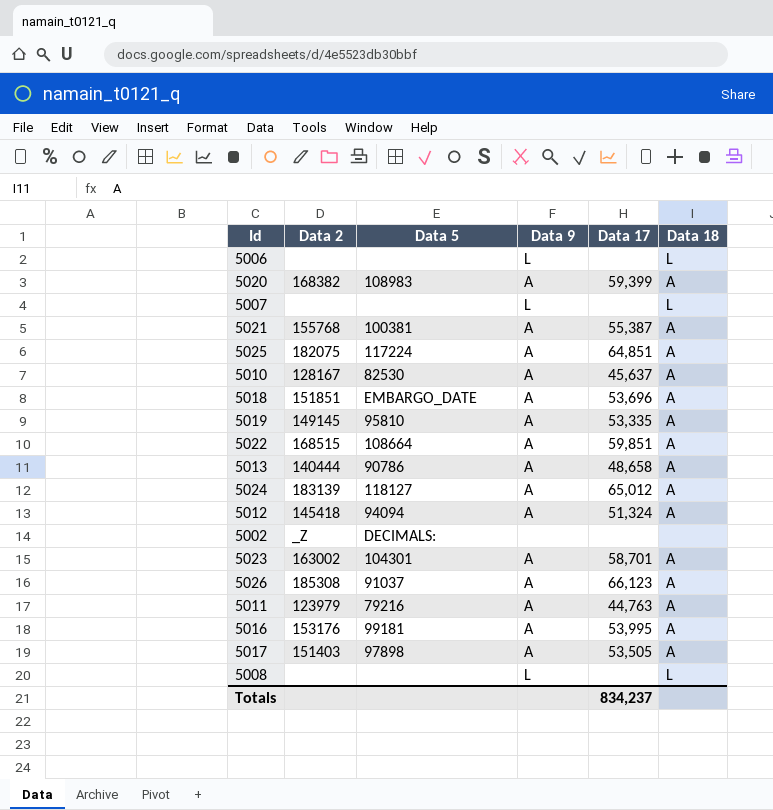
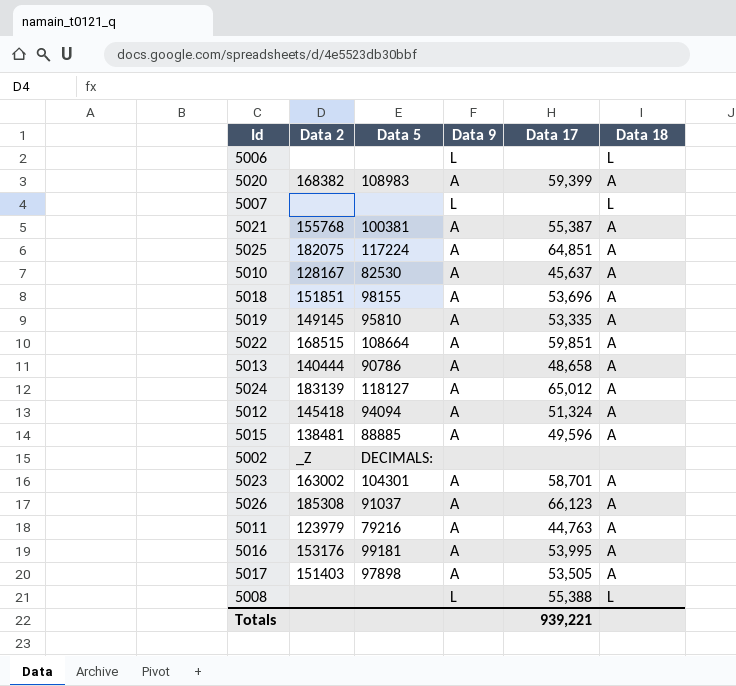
5018 | Data 5: EMBARGO_DATE -> 98155
row 5015: none -> 138481 | 88885 | A | 49,596 | A
5008 | Data 17: none -> 55,388
Totals | Data 17: 834,237 -> 939,221

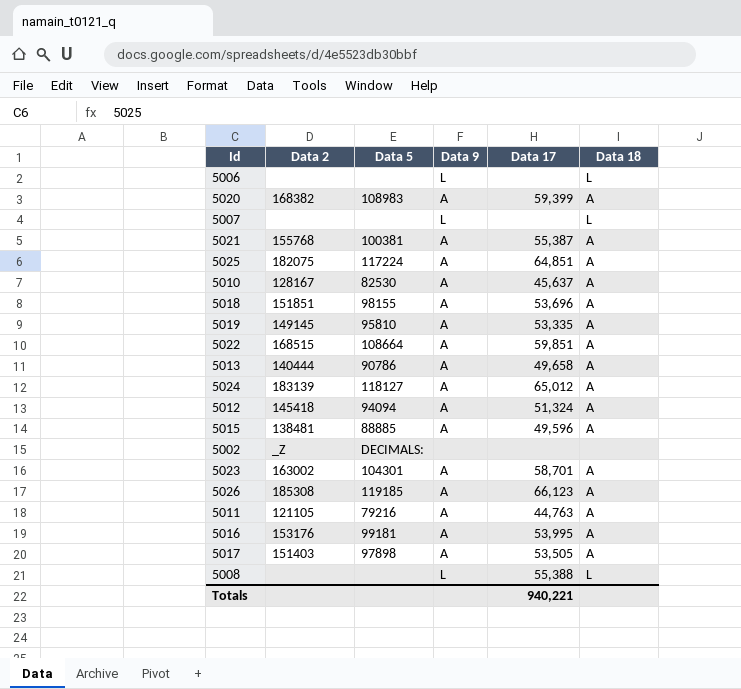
5013 | Data 17: 48,658 -> 49,658
5026 | Data 5: 91037 -> 119185
5011 | Data 2: 123979 -> 121105
Totals | Data 17: 939,221 -> 940,221

